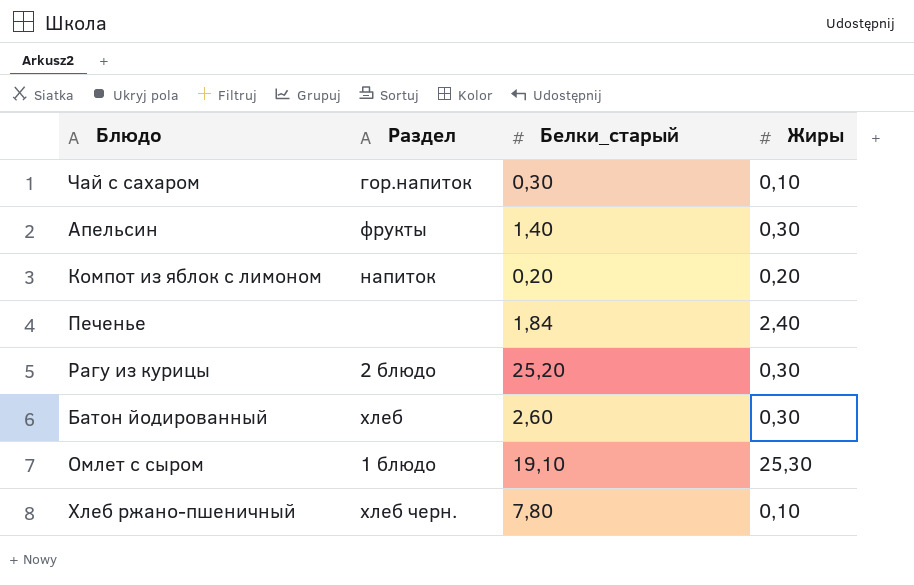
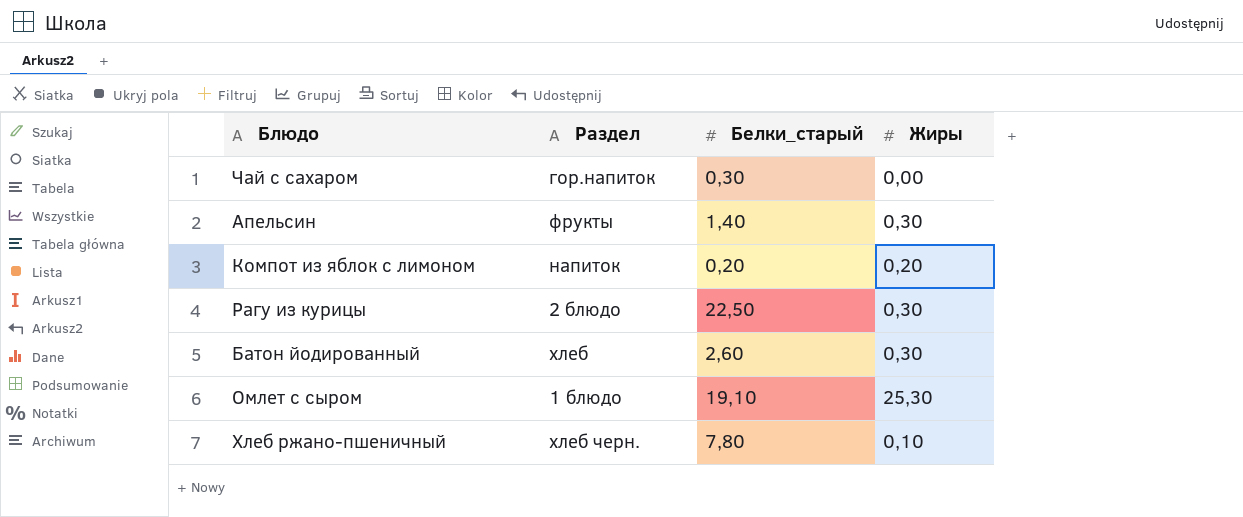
row Печенье: none | 1,84 | 2,40 -> none
Чай с сахаром | Жиры: 0,10 -> 0,00
Рагу из курицы | Белки_старый: 25,20 -> 22,50

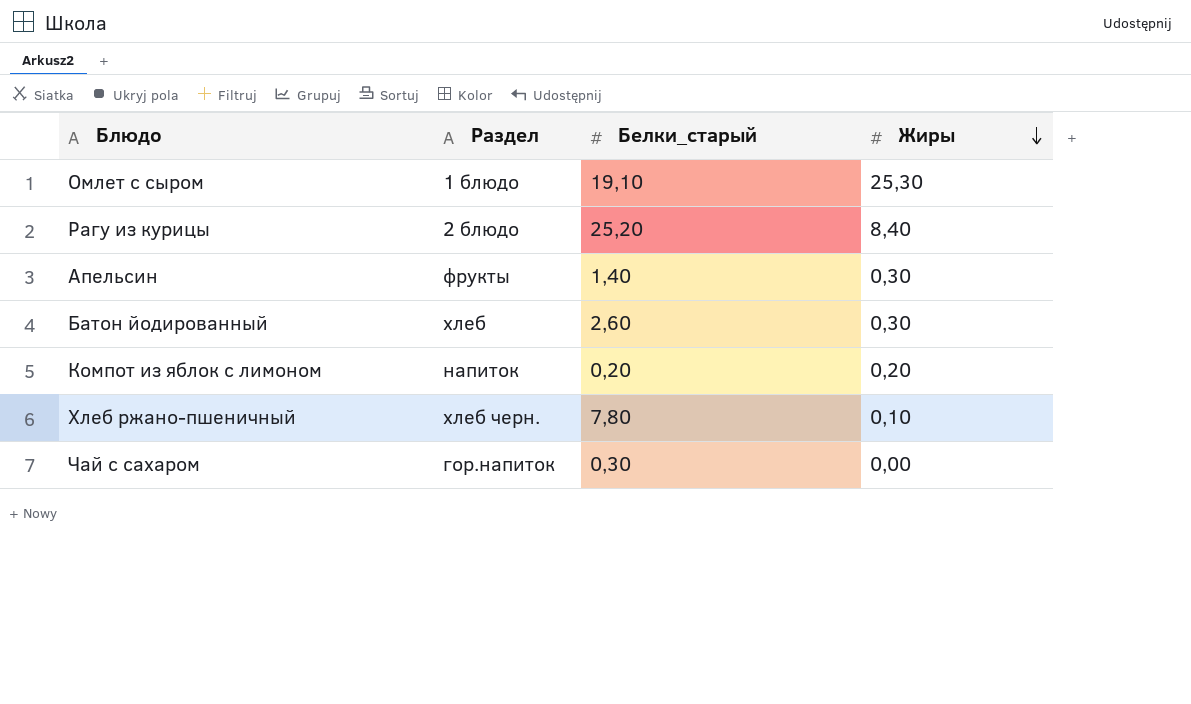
row order: none -> Жиры descending
Рагу из курицы | Белки_старый: 22,50 -> 25,20
Рагу из курицы | Жиры: 0,30 -> 8,40

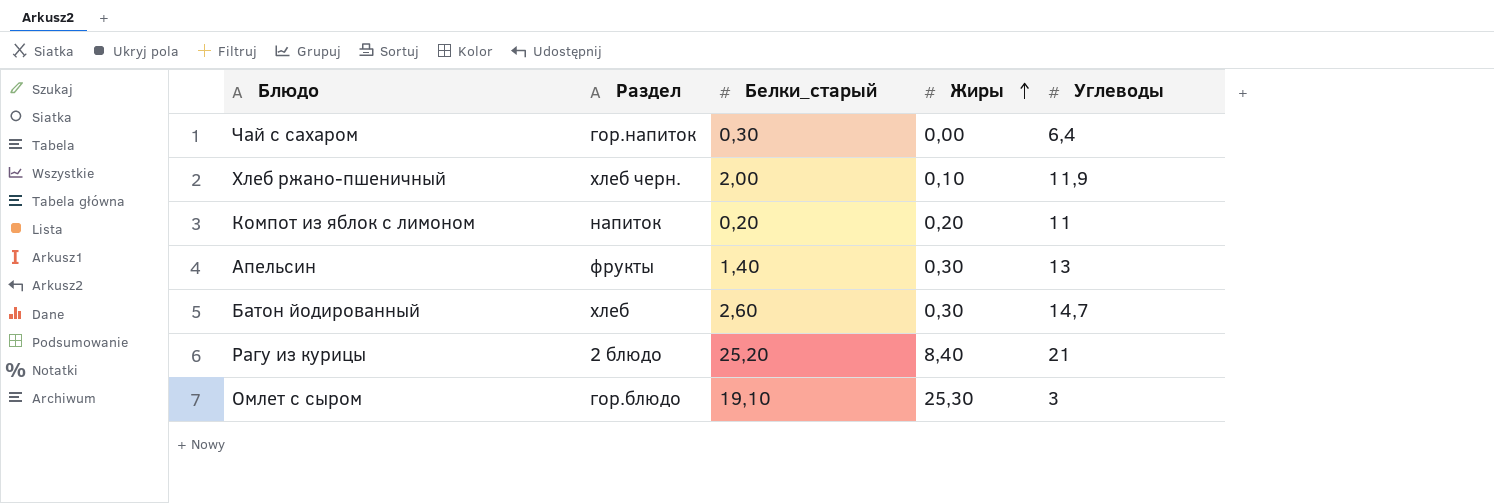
row order: Жиры descending -> Жиры ascending
column Углеводы | position: none -> 5
Хлеб ржано-пшеничный | Белки_старый: 7,80 -> 2,00
Омлет с сыром | Раздел: 1 блюдо -> гор.блюдо

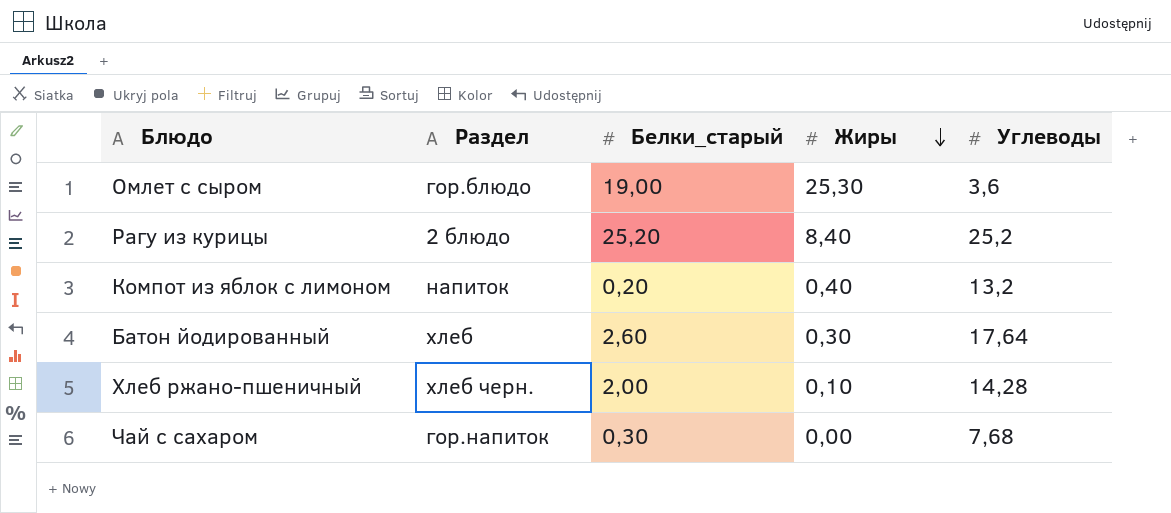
row order: Жиры ascending -> Жиры descending
row Апельсин: фрукты | 1,40 | 0,30 | 13 -> none
Омлет с сыром | Белки_старый: 19,10 -> 19,00
Омлет с сыром | Углеводы: 3 -> 3,6
Рагу из курицы | Углеводы: 21 -> 25,2
Компот из яблок с лимоном | Жиры: 0,20 -> 0,40
Компот из яблок с лимоном | Углеводы: 11 -> 13,2
Батон йодированный | Углеводы: 14,7 -> 17,64
Хлеб ржано-пшеничный | Углеводы: 11,9 -> 14,28
Чай с сахаром | Углеводы: 6,4 -> 7,68

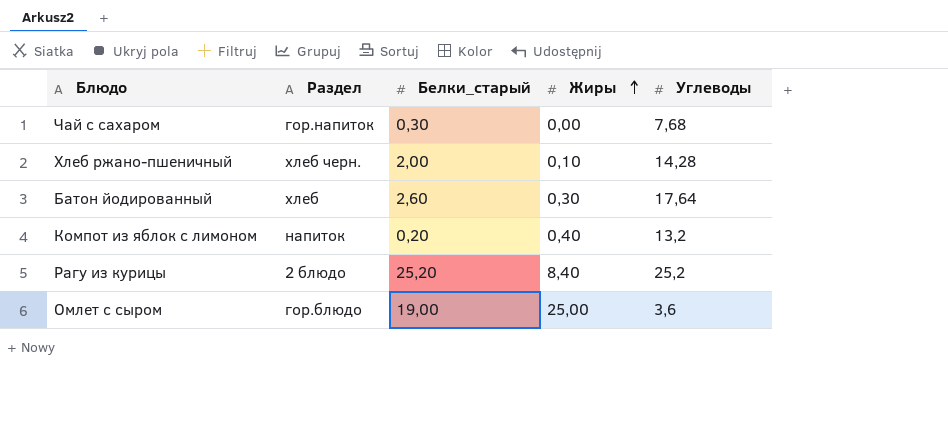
row order: Жиры descending -> Жиры ascending
Омлет с сыром | Жиры: 25,30 -> 25,00

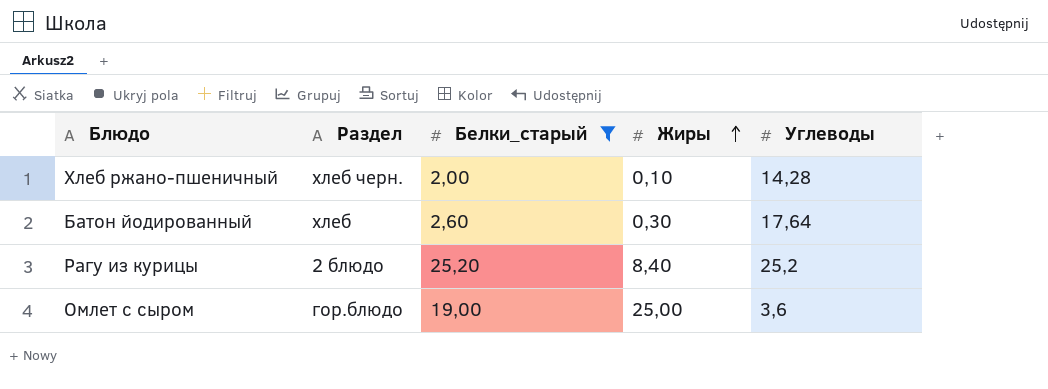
filter: none -> Белки_старый >= 2,00

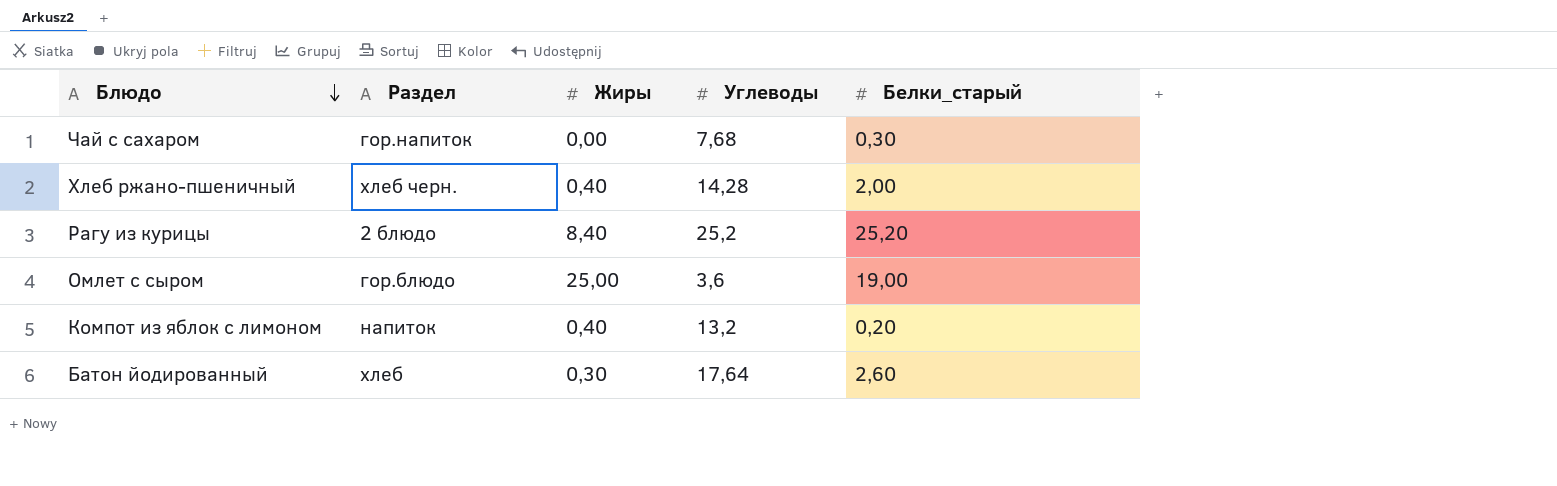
filter: Белки_старый >= 2,00 -> none
row order: Жиры ascending -> Блюдо descending
column Белки_старый | position: 3 -> 5
Хлеб ржано-пшеничный | Жиры: 0,10 -> 0,40

